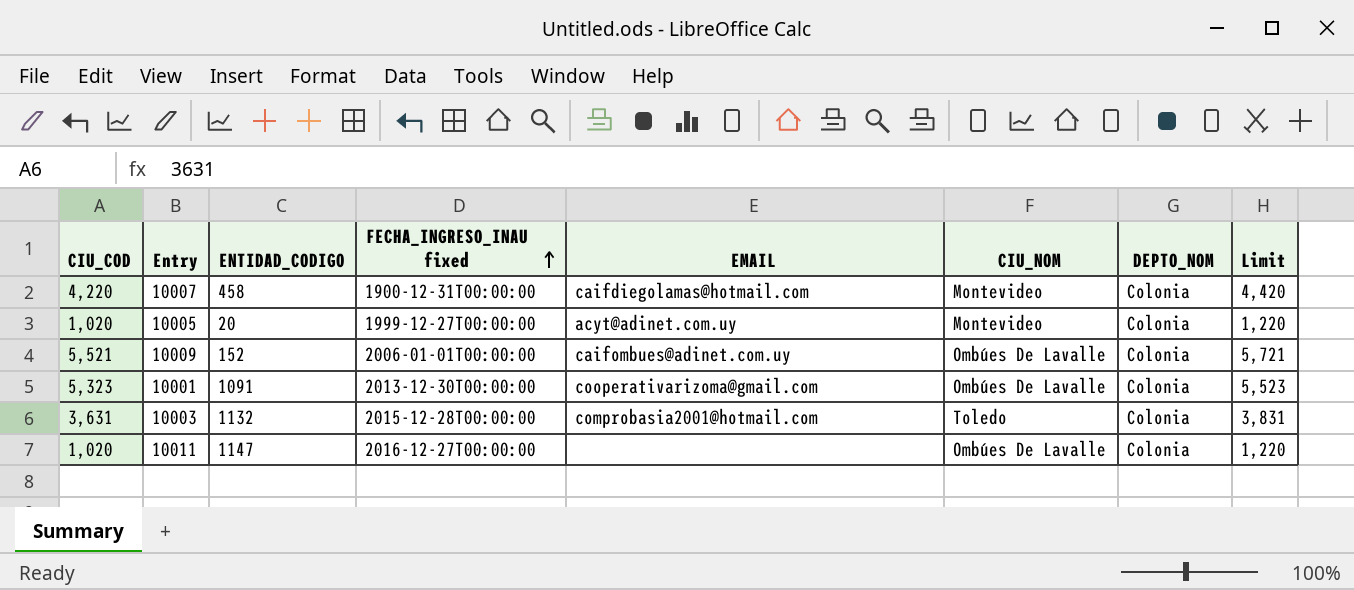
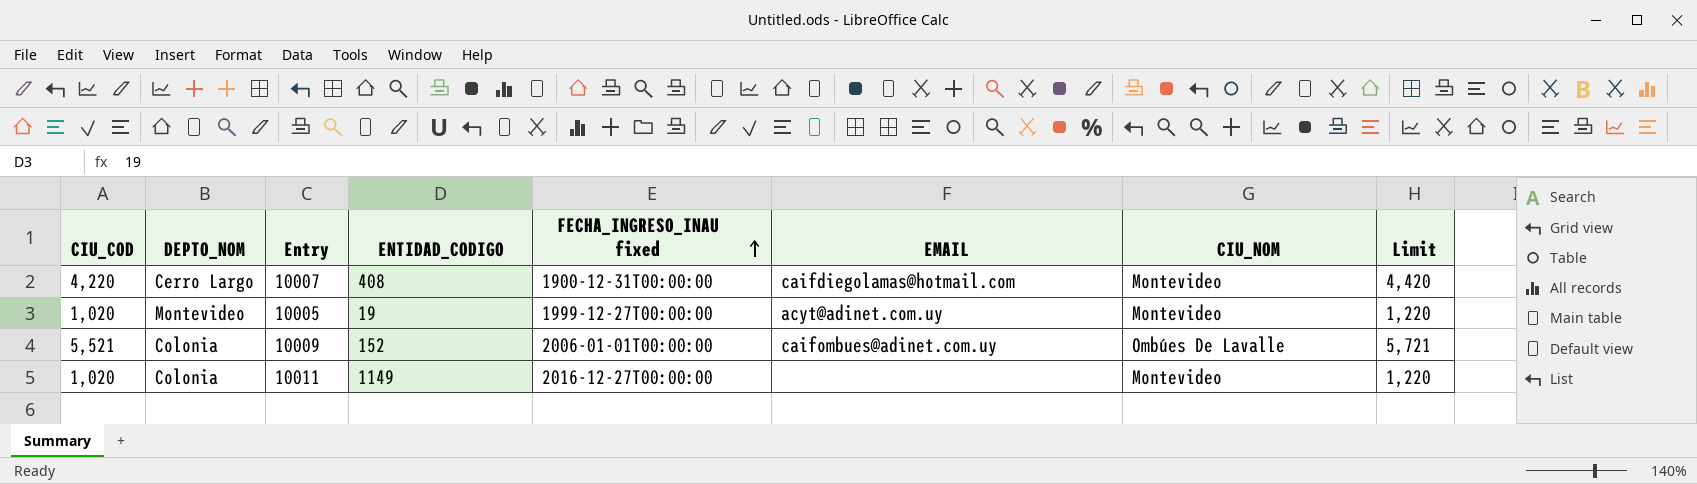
column DEPTO_NOM | position: 7 -> 2
row 10001: 5,323 | 1091 | 2013-12-30T00:00:00 | cooperativarizoma@gmail.com | Ombúes De Lavalle | Colonia | 5,523 -> none
row 10003: 3,631 | 1132 | 2015-12-28T00:00:00 | comprobasia2001@hotmail.com | Toledo | Colonia | 3,831 -> none
10007 | DEPTO_NOM: Colonia -> Cerro Largo
10007 | ENTIDAD_CODIGO: 458 -> 408
10005 | DEPTO_NOM: Colonia -> Montevideo
10005 | ENTIDAD_CODIGO: 20 -> 19
10011 | ENTIDAD_CODIGO: 1147 -> 1149
10011 | CIU_NOM: Ombúes De Lavalle -> Montevideo

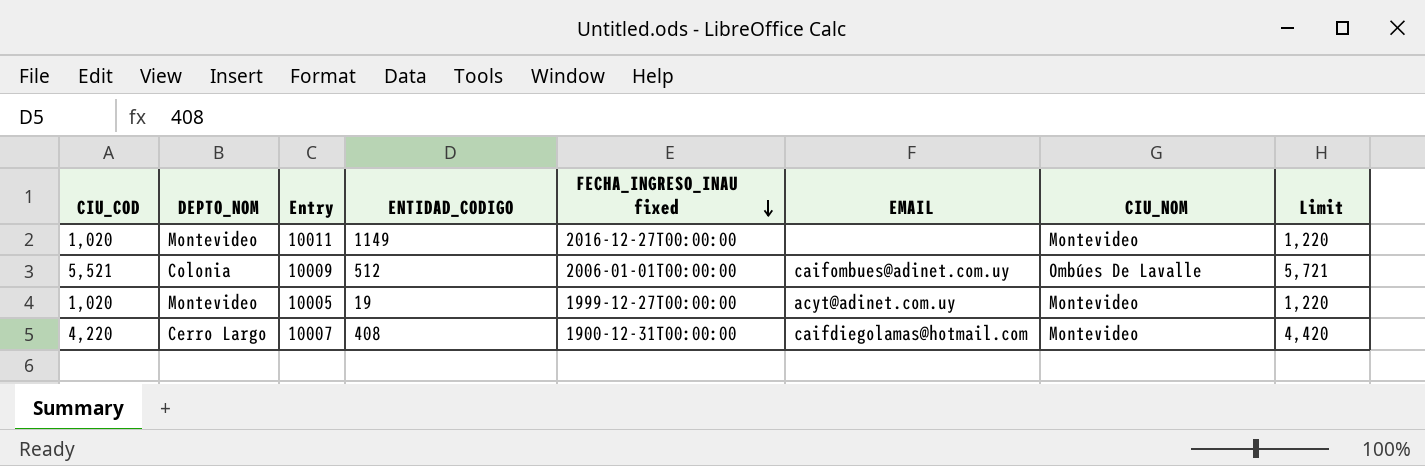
row order: FECHA_INGRESO_INAU fixed ascending -> FECHA_INGRESO_INAU fixed descending
10011 | DEPTO_NOM: Colonia -> Montevideo
10009 | ENTIDAD_CODIGO: 152 -> 512

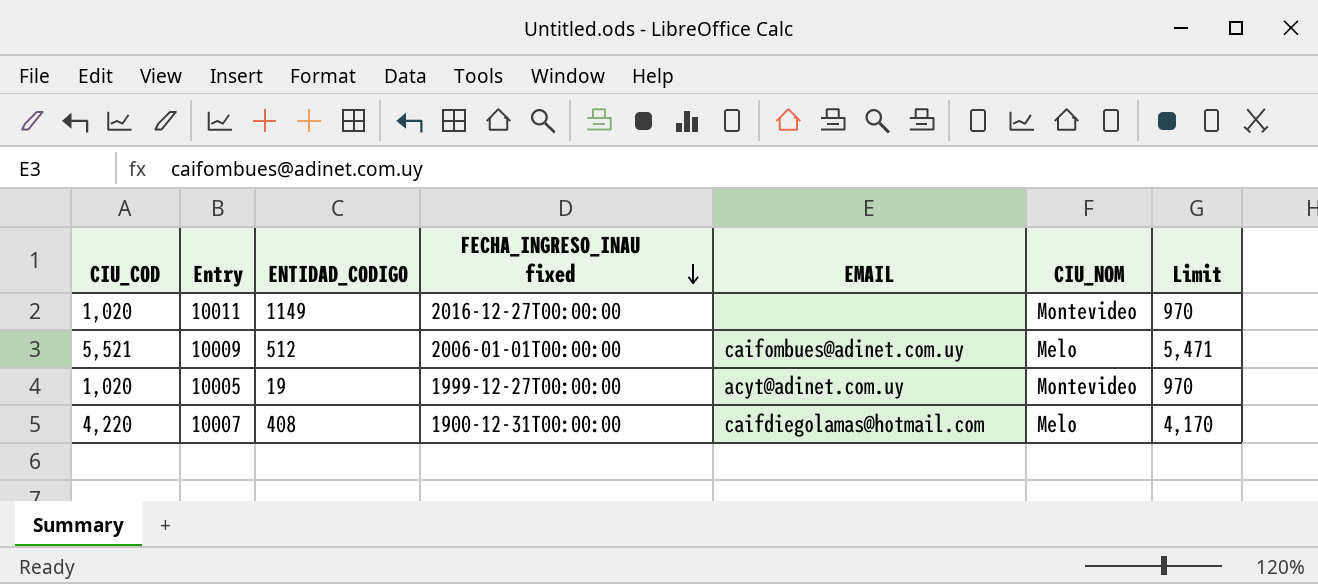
column DEPTO_NOM | position: 2 -> none
column Limit | formula: [CIU_COD] + 200 -> [CIU_COD] - 50
10009 | CIU_NOM: Ombúes De Lavalle -> Melo
10007 | CIU_NOM: Montevideo -> Melo

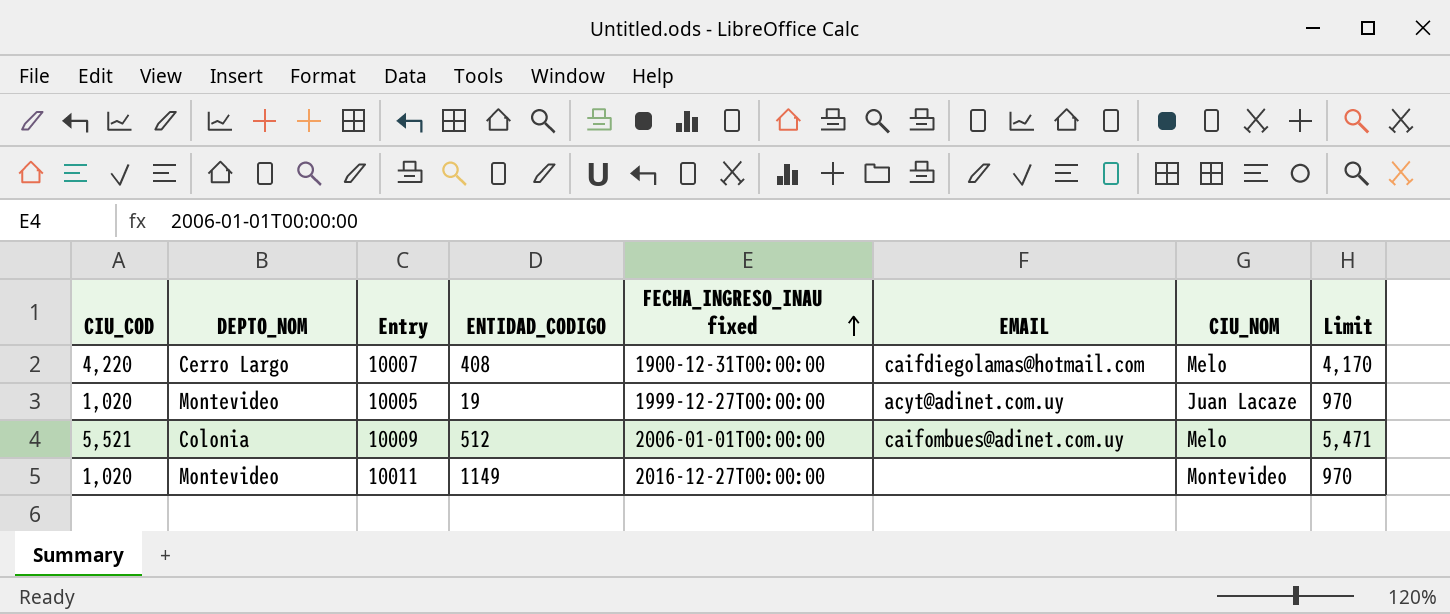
row order: FECHA_INGRESO_INAU fixed descending -> FECHA_INGRESO_INAU fixed ascending
column DEPTO_NOM | position: none -> 2
10005 | CIU_NOM: Montevideo -> Juan Lacaze

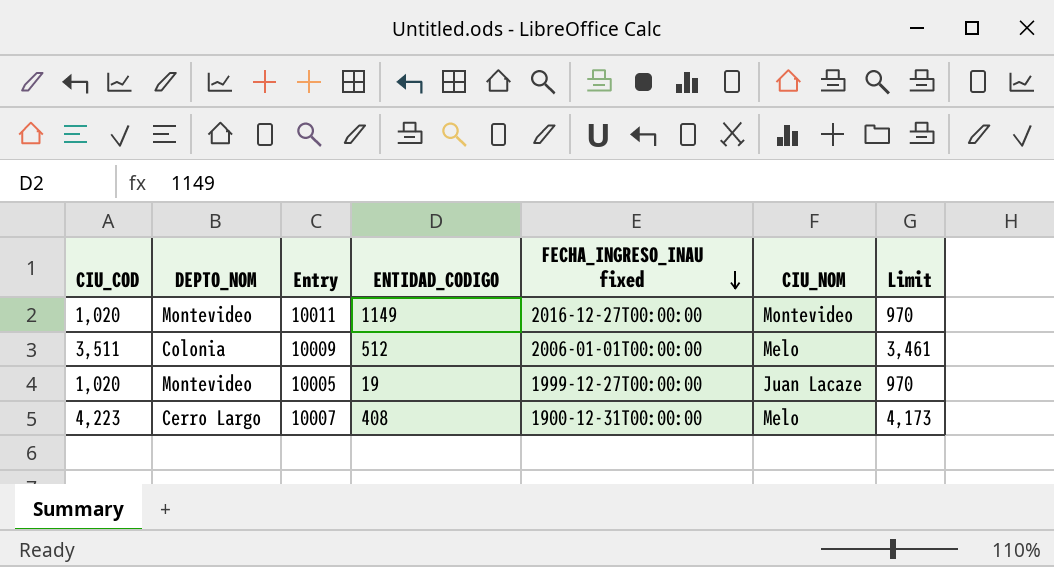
row order: FECHA_INGRESO_INAU fixed ascending -> FECHA_INGRESO_INAU fixed descending
column EMAIL | position: 6 -> none
10009 | CIU_COD: 5,521 -> 3,511
10009 | Limit: 5,471 -> 3,461
10007 | CIU_COD: 4,220 -> 4,223
10007 | Limit: 4,170 -> 4,173

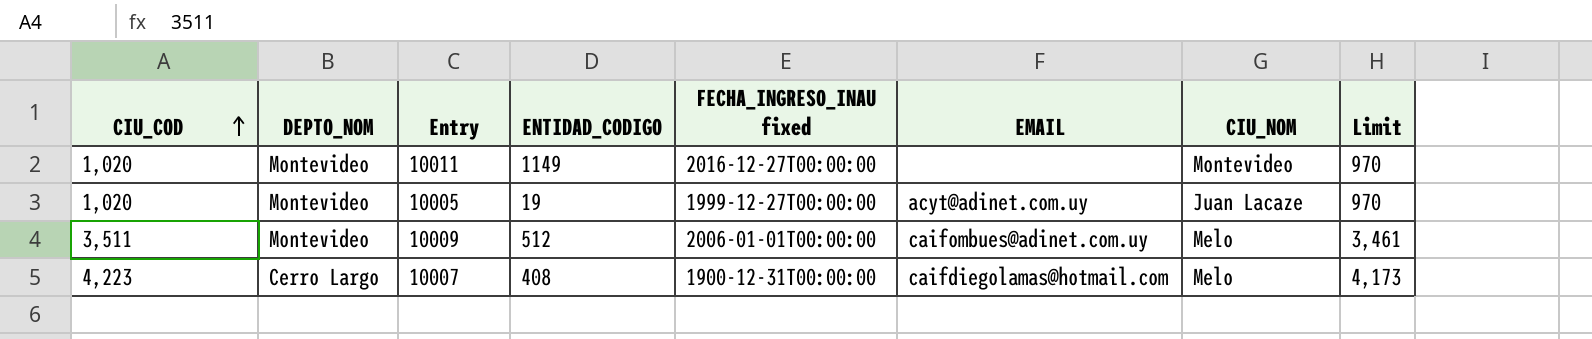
row order: FECHA_INGRESO_INAU fixed descending -> CIU_COD ascending
column EMAIL | position: none -> 6
10009 | DEPTO_NOM: Colonia -> Montevideo

